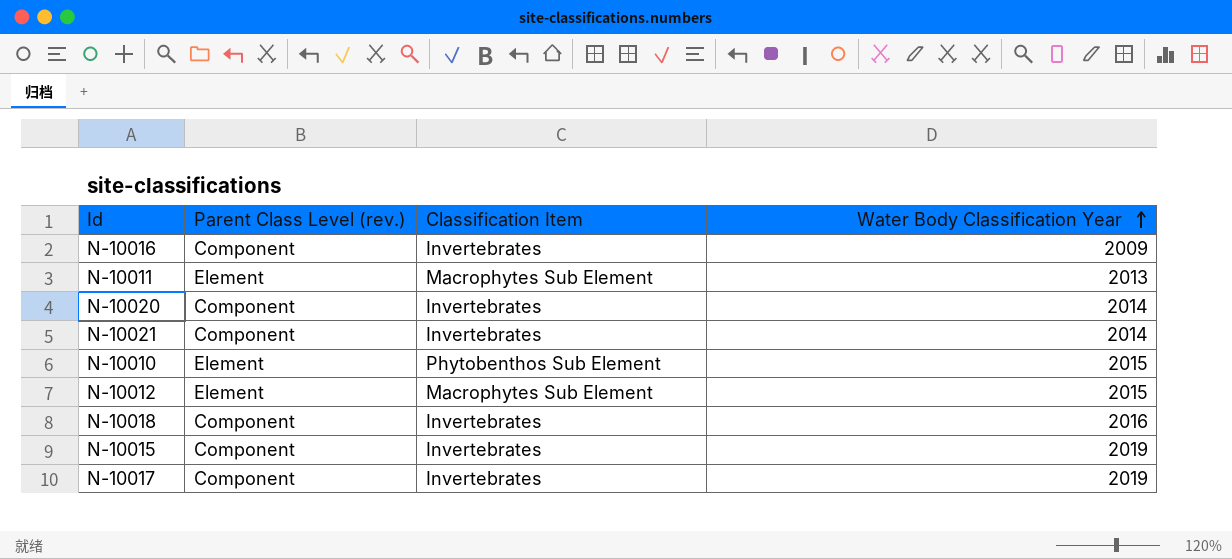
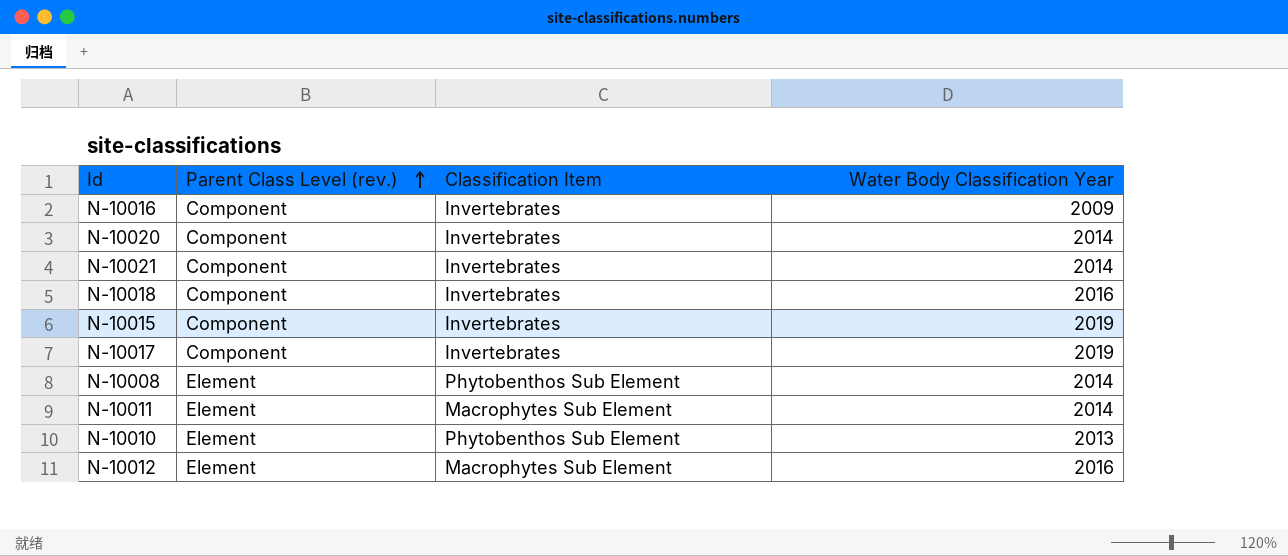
row order: Water Body Classification Year ascending -> Parent Class Level (rev.) ascending
row N-10008: none -> Element | Phytobenthos Sub Element | 2014
N-10011 | Water Body Classification Year: 2013 -> 2014
N-10010 | Water Body Classification Year: 2015 -> 2013
N-10012 | Water Body Classification Year: 2015 -> 2016

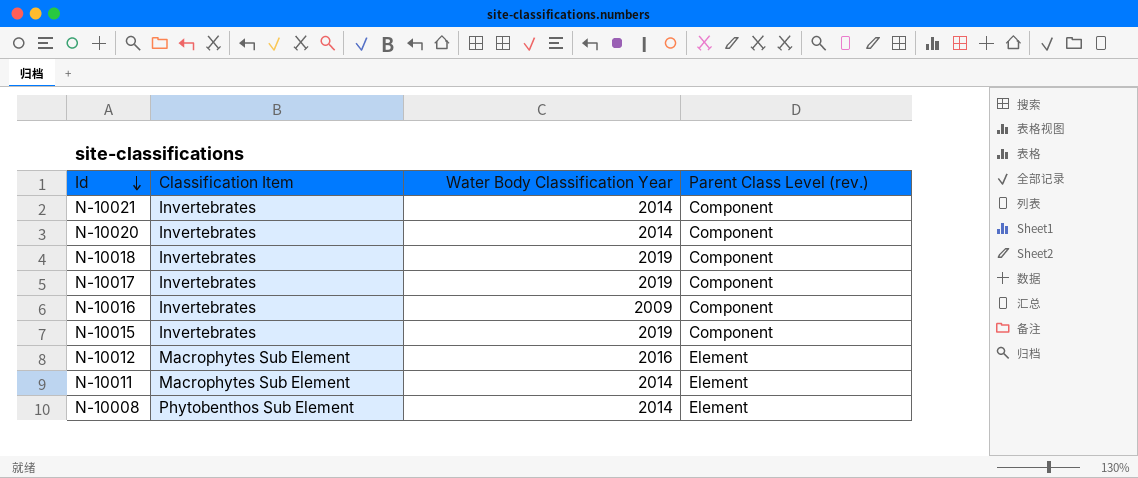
row order: Parent Class Level (rev.) ascending -> Id descending
column Parent Class Level (rev.) | position: 2 -> 4
row N-10010: Element | Phytobenthos Sub Element | 2013 -> none
N-10018 | Water Body Classification Year: 2016 -> 2019

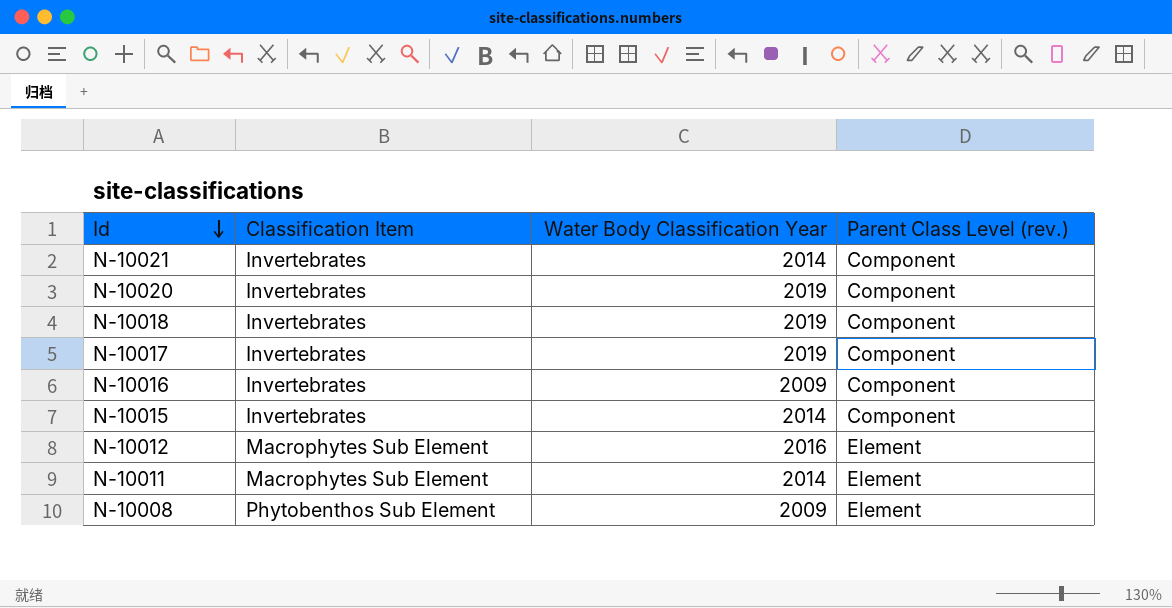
N-10020 | Water Body Classification Year: 2014 -> 2019
N-10015 | Water Body Classification Year: 2019 -> 2014
N-10008 | Water Body Classification Year: 2014 -> 2009

